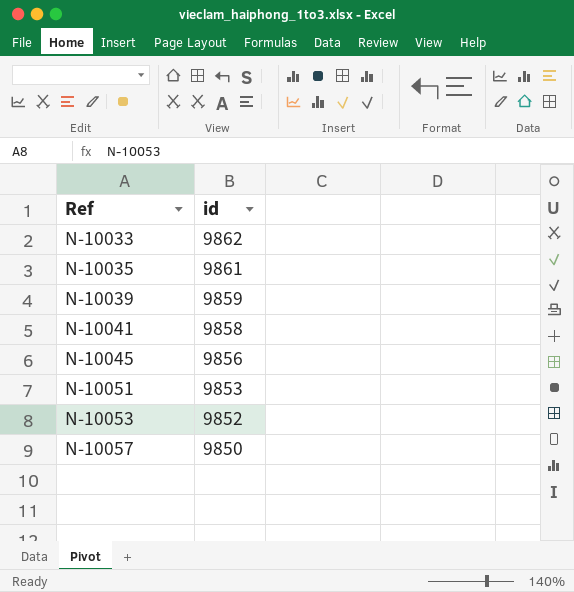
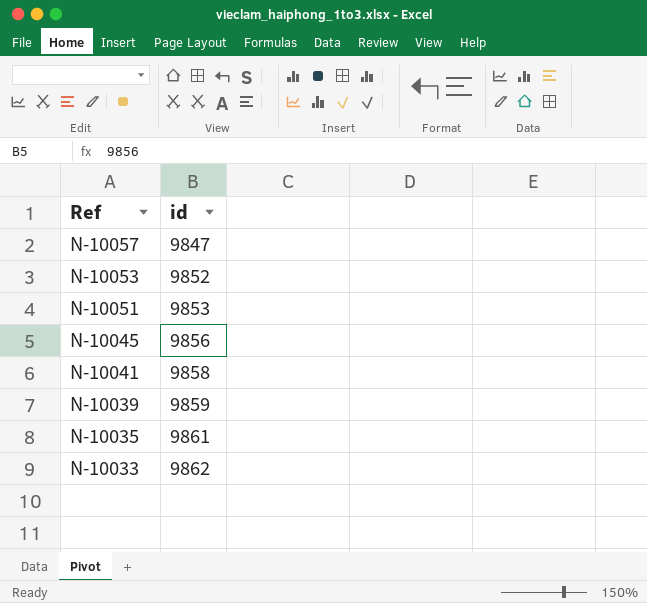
row order: Ref ascending -> Ref descending
N-10057 | id: 9850 -> 9847

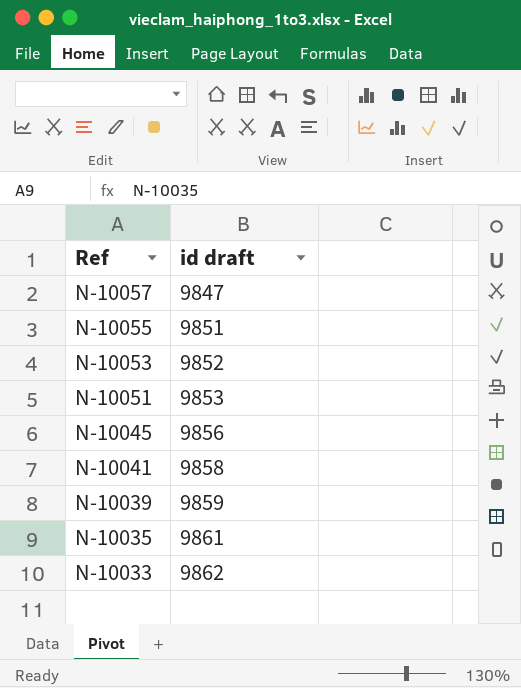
column name: id -> id draft
row N-10055: none -> 9851

